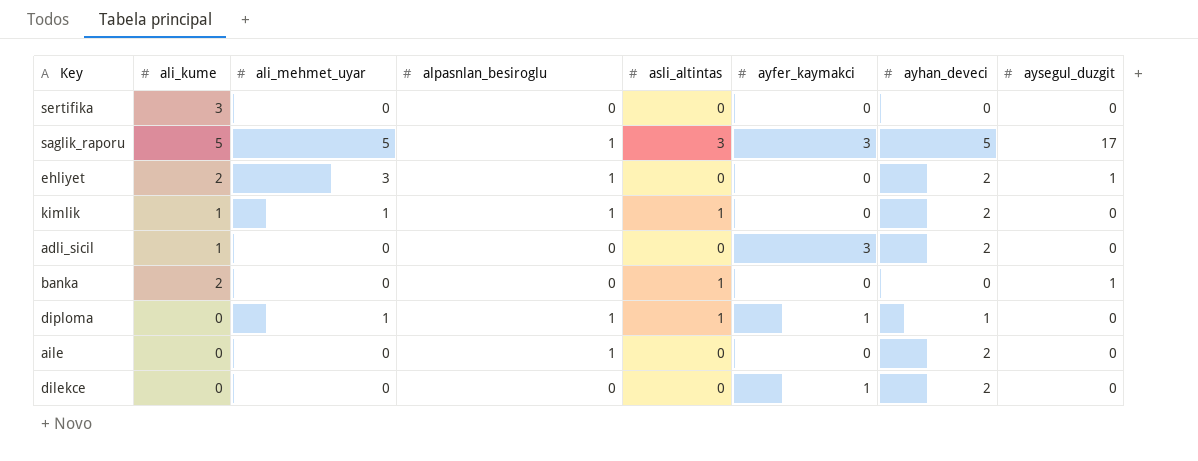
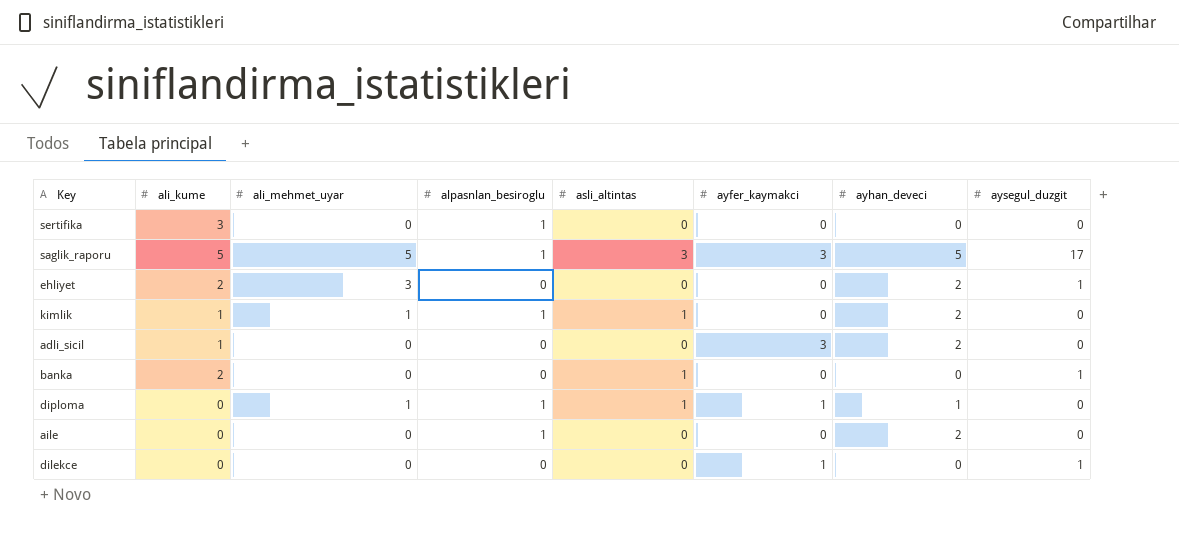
sertifika | alpasnlan_besiroglu: 0 -> 1
ehliyet | alpasnlan_besiroglu: 1 -> 0
dilekce | ayhan_deveci: 2 -> 0
dilekce | aysegul_duzgit: 0 -> 1

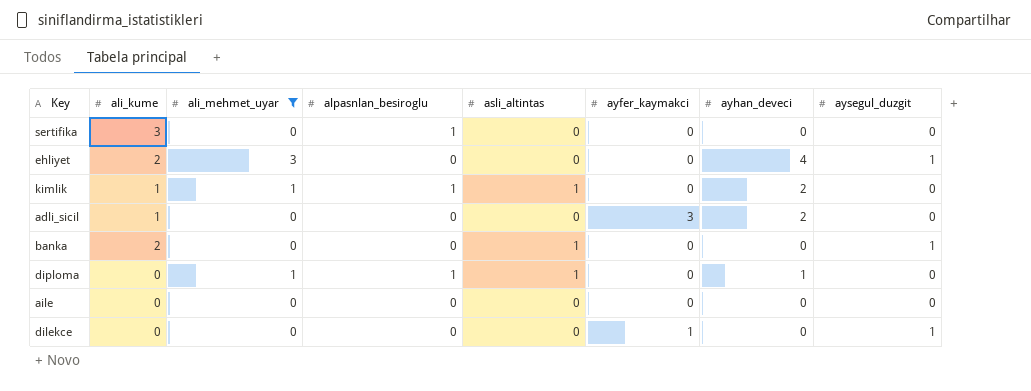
filter: none -> ali_mehmet_uyar != 5
ehliyet | ayhan_deveci: 2 -> 4
diploma | ayfer_kaymakci: 1 -> 0
aile | alpasnlan_besiroglu: 1 -> 0
aile | ayhan_deveci: 2 -> 0

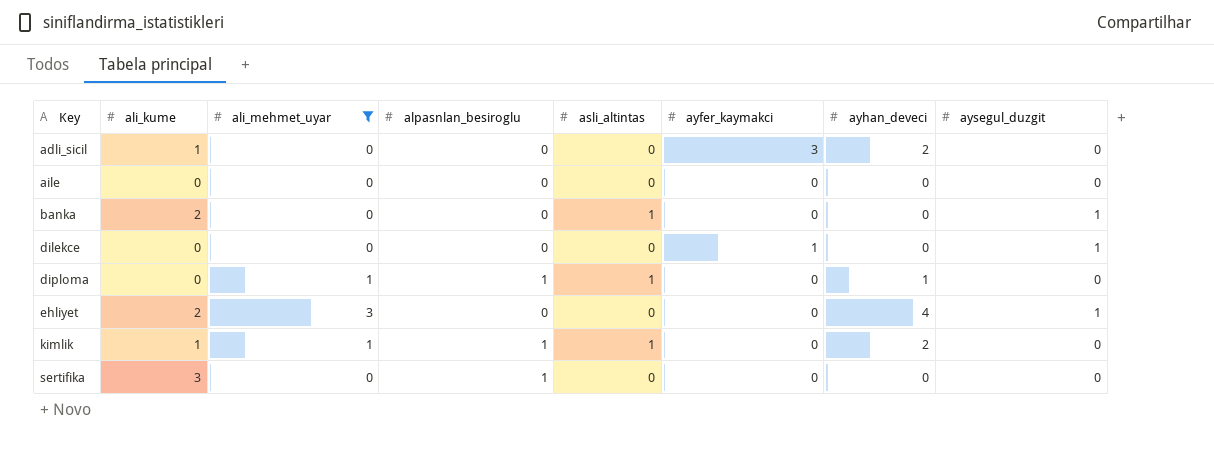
row order: none -> Key ascending

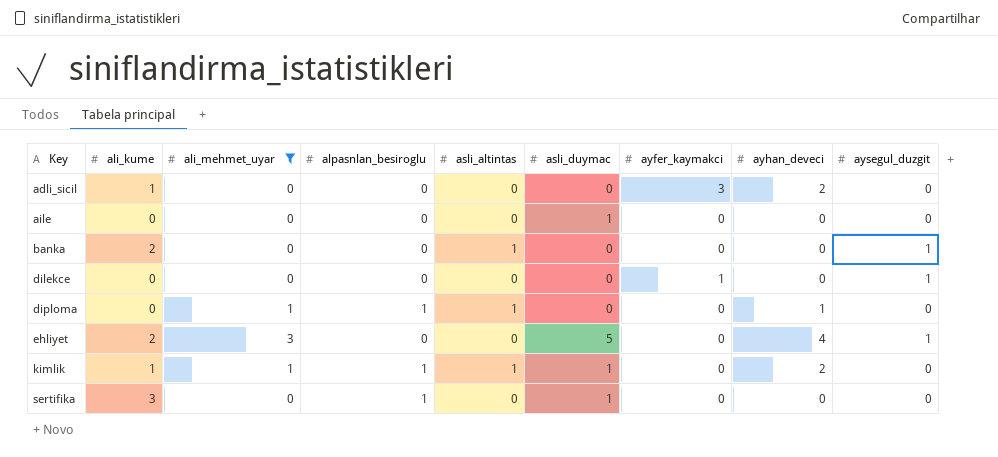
column asli_duymac | position: none -> 6

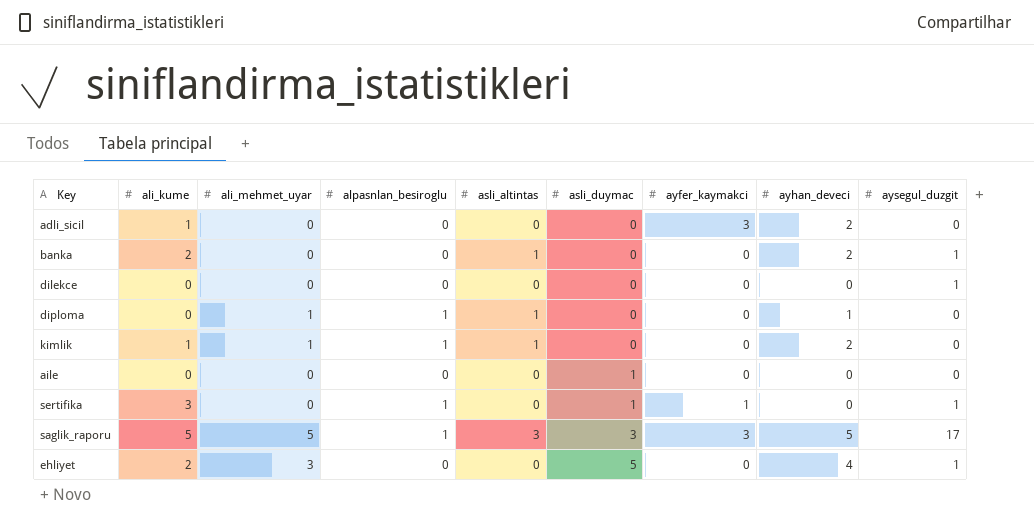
filter: ali_mehmet_uyar != 5 -> none
row order: Key ascending -> asli_duymac ascending
banka | ayhan_deveci: 0 -> 2
dilekce | ayfer_kaymakci: 1 -> 0
kimlik | asli_duymac: 1 -> 0
sertifika | ayfer_kaymakci: 0 -> 1
sertifika | aysegul_duzgit: 0 -> 1

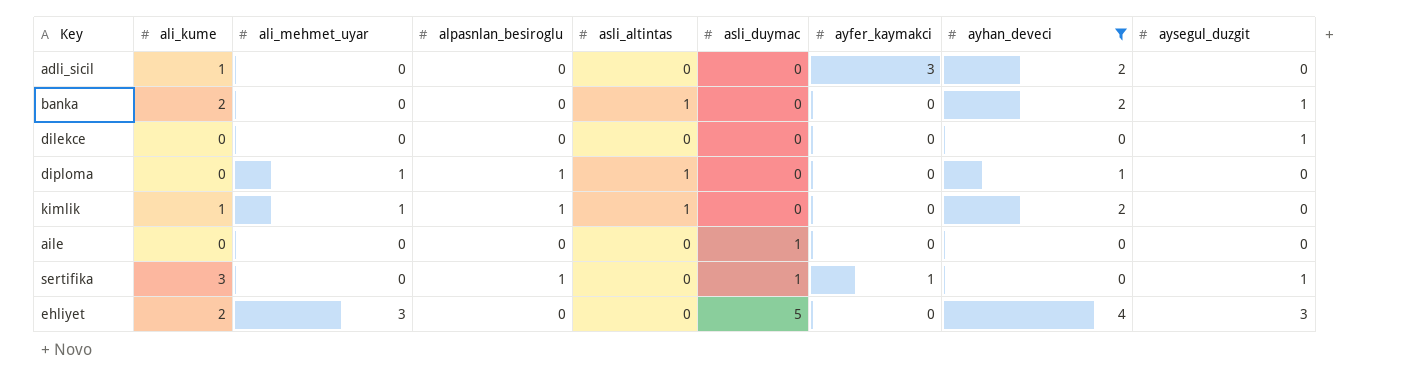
filter: none -> ayhan_deveci != 5
ehliyet | aysegul_duzgit: 1 -> 3

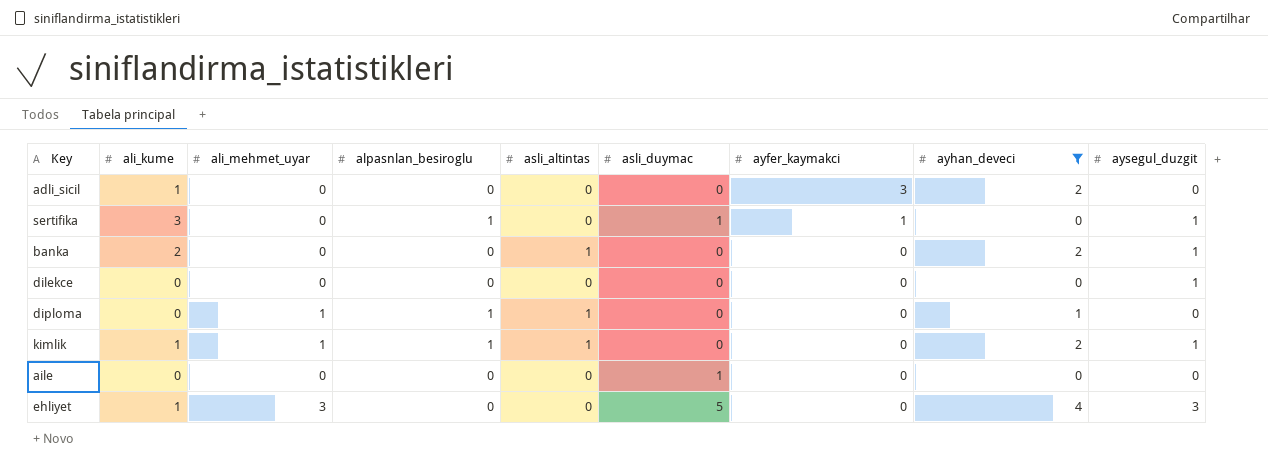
row order: asli_duymac ascending -> ayfer_kaymakci descending
kimlik | aysegul_duzgit: 0 -> 1
ehliyet | ali_kume: 2 -> 1

